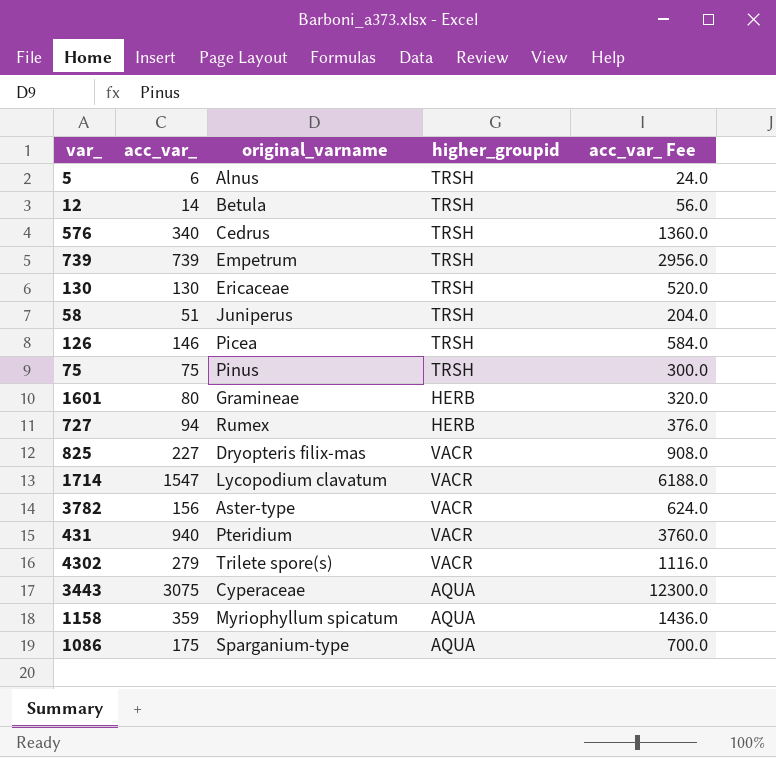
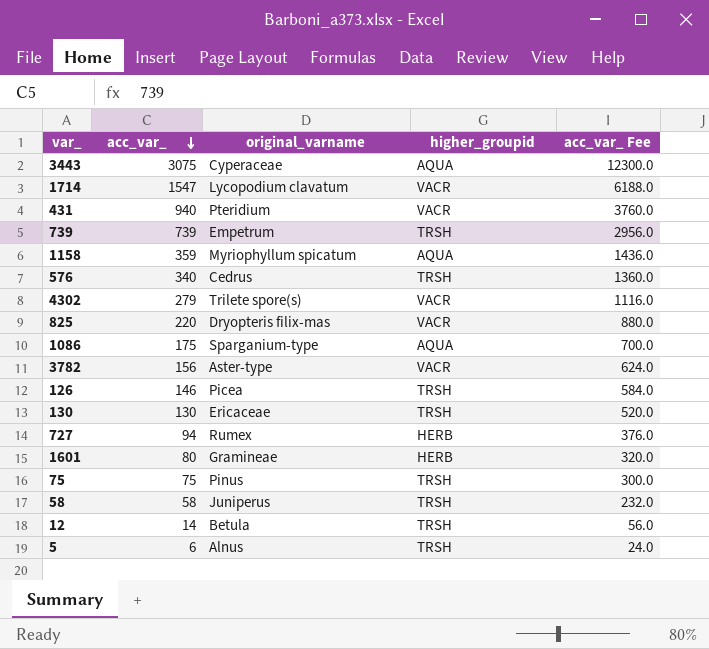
row order: none -> acc_var_ descending
825 | acc_var_: 227 -> 220
825 | acc_var_ Fee: 908.0 -> 880.0
58 | acc_var_: 51 -> 58
58 | acc_var_ Fee: 204.0 -> 232.0

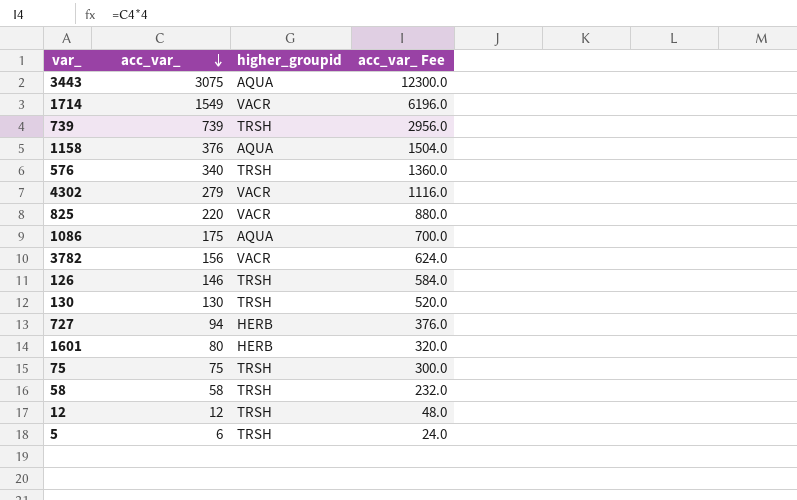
column original_varname | position: 3 -> none
row 431: 940 | Pteridium | VACR | 3760.0 -> none
1714 | acc_var_: 1547 -> 1549
1714 | acc_var_ Fee: 6188.0 -> 6196.0
1158 | acc_var_: 359 -> 376
1158 | acc_var_ Fee: 1436.0 -> 1504.0
12 | acc_var_: 14 -> 12
12 | acc_var_ Fee: 56.0 -> 48.0

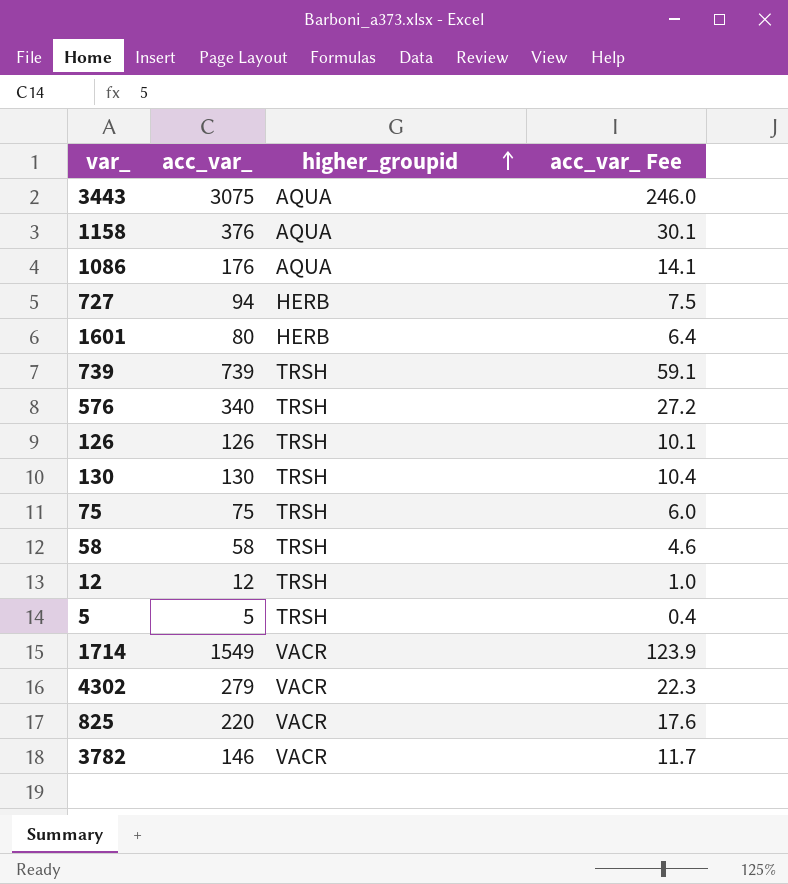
row order: acc_var_ descending -> higher_groupid ascending
column acc_var_ Fee | formula: [acc_var_] * 4 -> [acc_var_] * 0.08
1086 | acc_var_: 175 -> 176
126 | acc_var_: 146 -> 126
5 | acc_var_: 6 -> 5
3782 | acc_var_: 156 -> 146

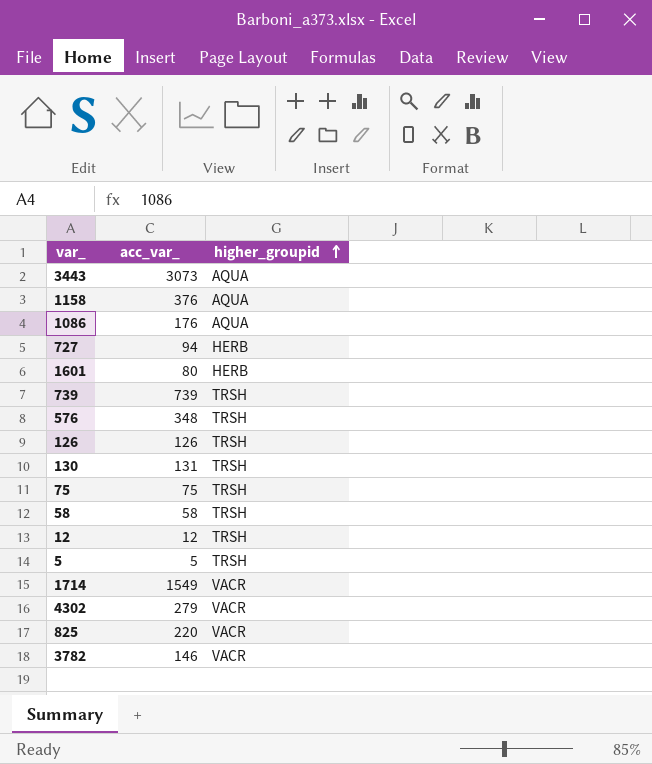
column acc_var_ Fee | formula: [acc_var_] * 0.08 -> none
3443 | acc_var_: 3075 -> 3073
576 | acc_var_: 340 -> 348
130 | acc_var_: 130 -> 131

